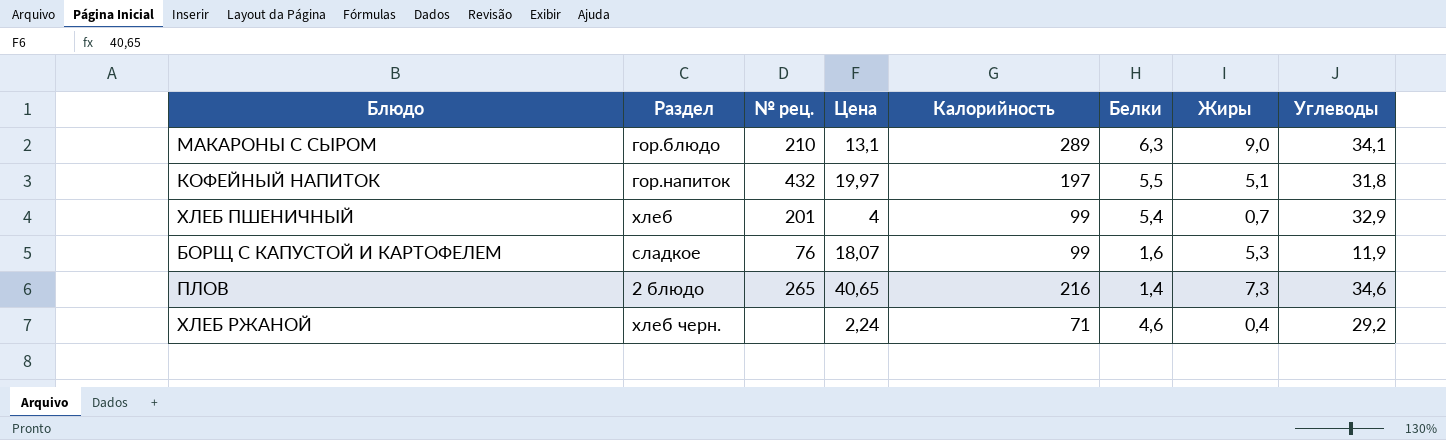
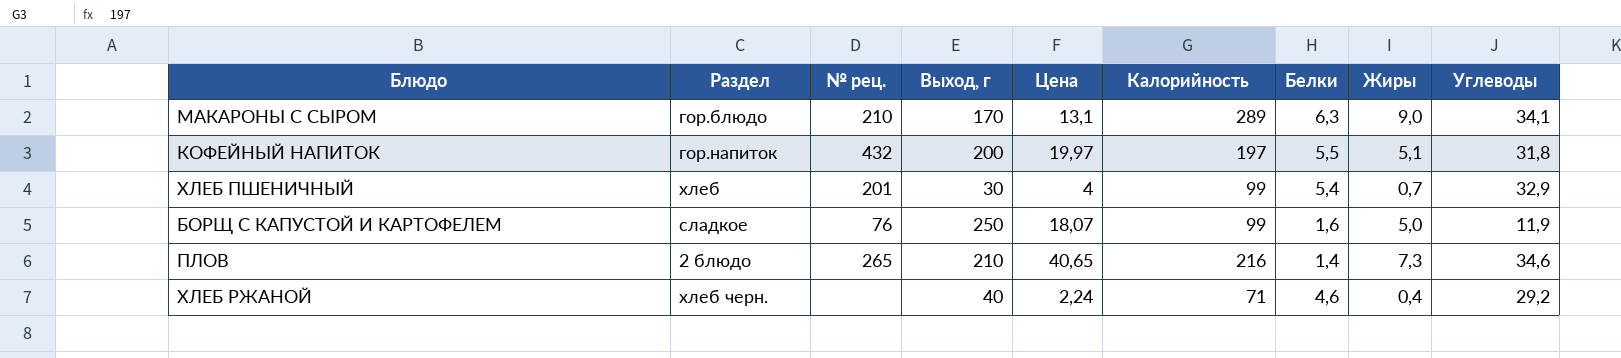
column Выход, г | position: none -> 4
БОРЩ С КАПУСТОЙ И КАРТОФЕЛЕМ | Жиры: 5,3 -> 5,0

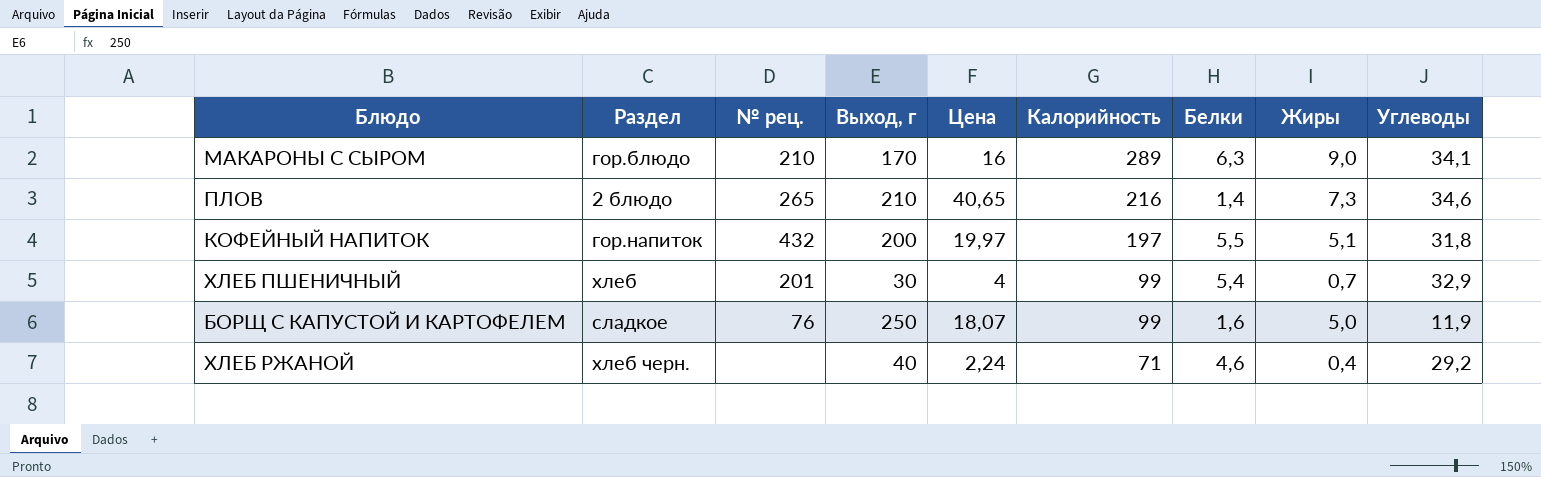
row order: none -> Калорийность descending
МАКАРОНЫ С СЫРОМ | Цена: 13,1 -> 16

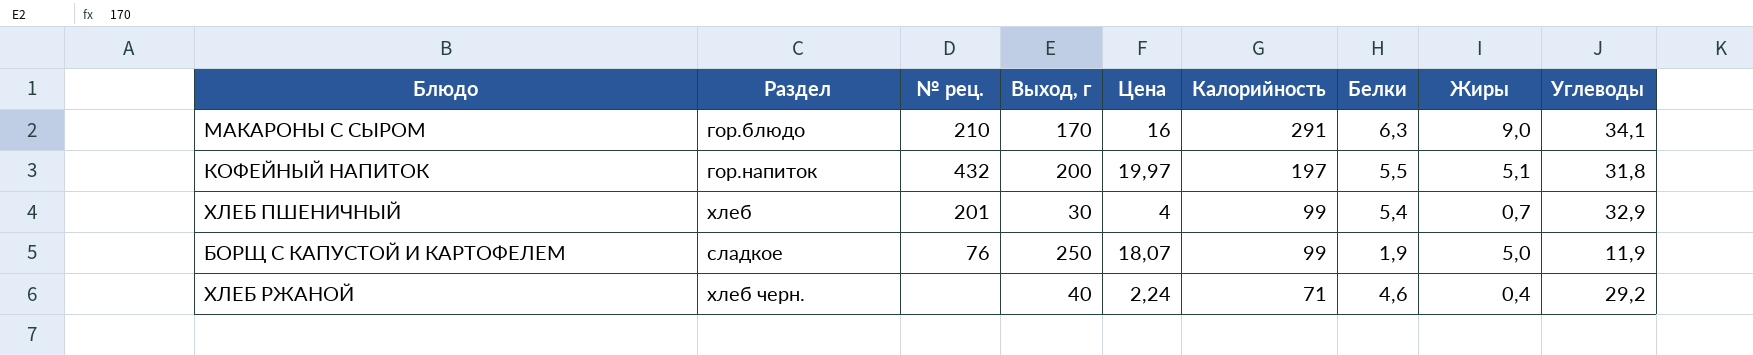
row ПЛОВ: 2 блюдо | 265 | 210 | 40,65 | 216 | 1,4 | 7,3 | 34,6 -> none
МАКАРОНЫ С СЫРОМ | Калорийность: 289 -> 291
БОРЩ С КАПУСТОЙ И КАРТОФЕЛЕМ | Белки: 1,6 -> 1,9

